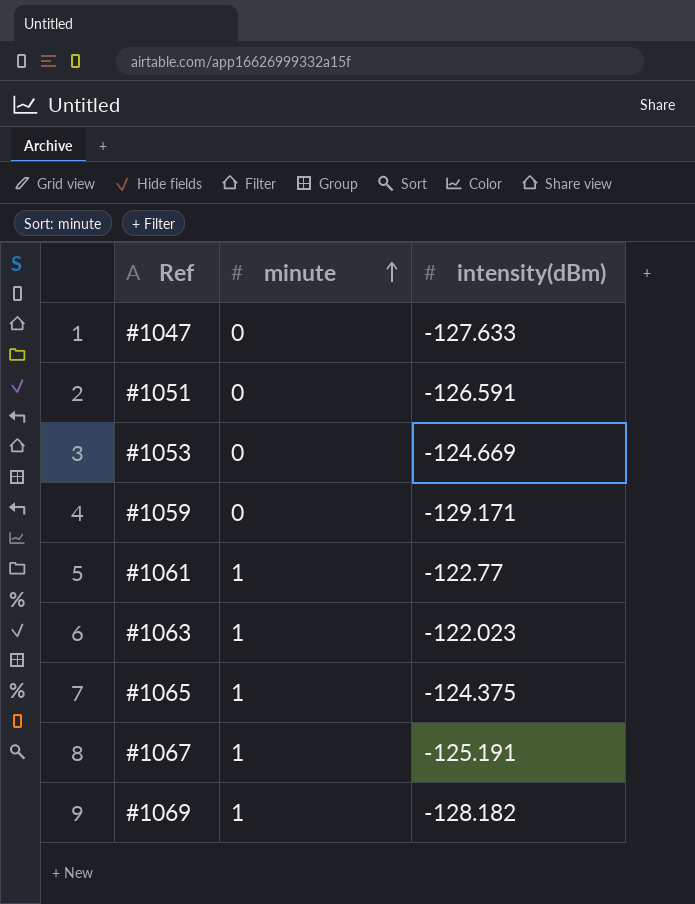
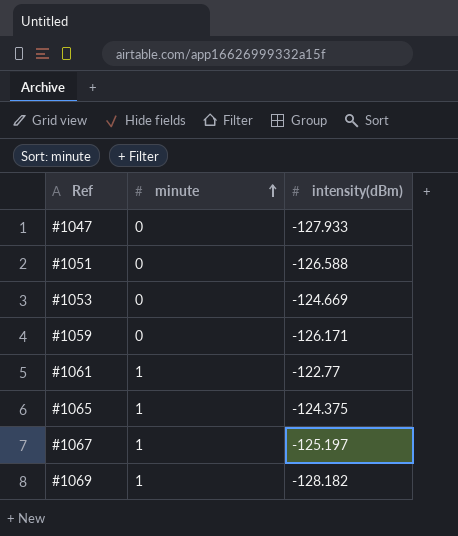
row #1063: 1 | -122.023 -> none
#1047 | intensity(dBm): -127.633 -> -127.933
#1051 | intensity(dBm): -126.591 -> -126.588
#1059 | intensity(dBm): -129.171 -> -126.171
#1067 | intensity(dBm): -125.191 -> -125.197

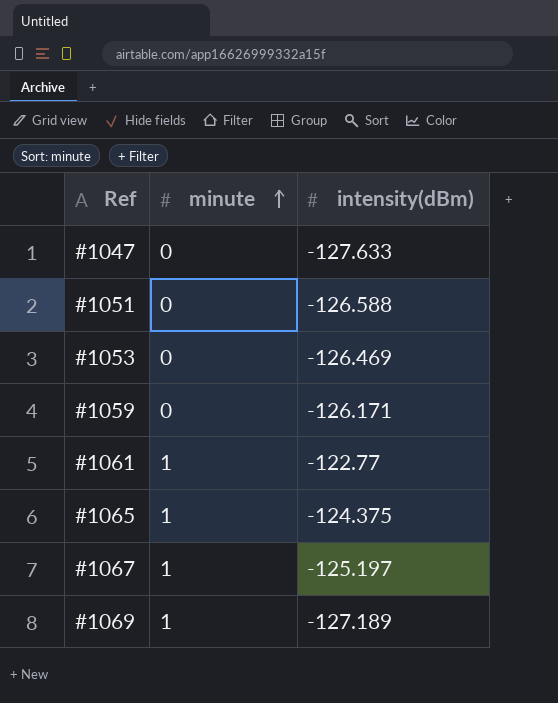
#1047 | intensity(dBm): -127.933 -> -127.633
#1053 | intensity(dBm): -124.669 -> -126.469
#1069 | intensity(dBm): -128.182 -> -127.189

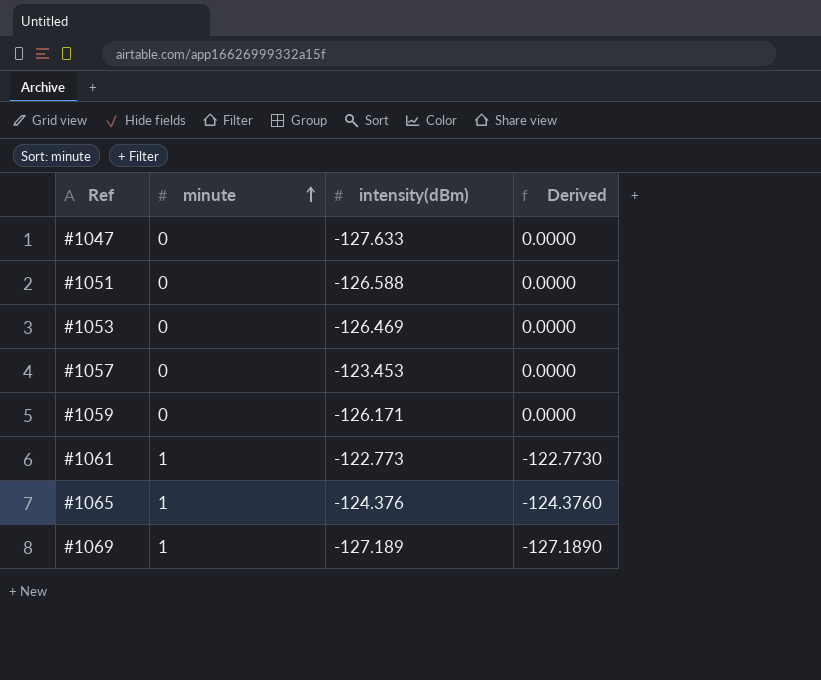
column Derived | formula: none -> [minute] * [intensity(dBm)]
row #1067: 1 | -125.197 -> none
row #1057: none -> 0 | -123.453 | 0.0000
#1061 | intensity(dBm): -122.77 -> -122.773
#1065 | intensity(dBm): -124.375 -> -124.376

